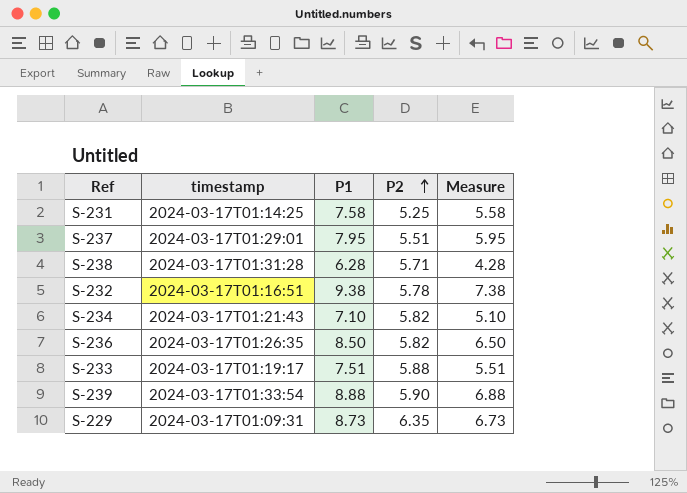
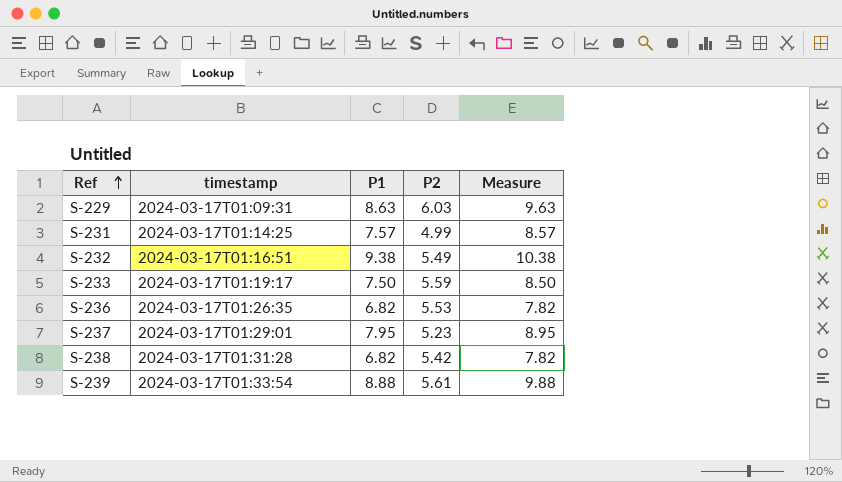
row order: P2 ascending -> Ref ascending
column Measure | formula: [P1] - 2 -> [P1] + 1
row S-234: 2024-03-17T01:21:43 | 7.10 | 5.82 | 5.10 -> none
S-229 | P1: 8.73 -> 8.63
S-229 | P2: 6.35 -> 6.03
S-231 | P1: 7.58 -> 7.57
S-231 | P2: 5.25 -> 4.99
S-232 | P2: 5.78 -> 5.49
S-233 | P1: 7.51 -> 7.50
S-233 | P2: 5.88 -> 5.59
S-236 | P1: 8.50 -> 6.82
S-236 | P2: 5.82 -> 5.53
S-237 | P2: 5.51 -> 5.23
S-238 | P1: 6.28 -> 6.82
S-238 | P2: 5.71 -> 5.42
S-239 | P2: 5.90 -> 5.61

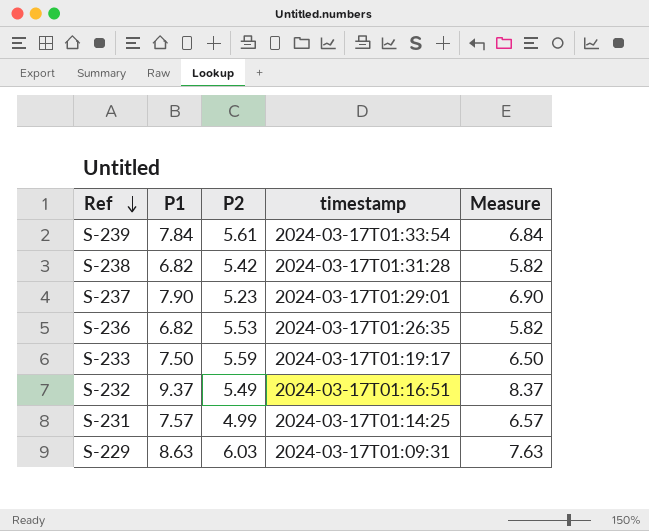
row order: Ref ascending -> Ref descending
column timestamp | position: 2 -> 4
column Measure | formula: [P1] + 1 -> [P1] - 1
S-239 | P1: 8.88 -> 7.84
S-237 | P1: 7.95 -> 7.90
S-232 | P1: 9.38 -> 9.37

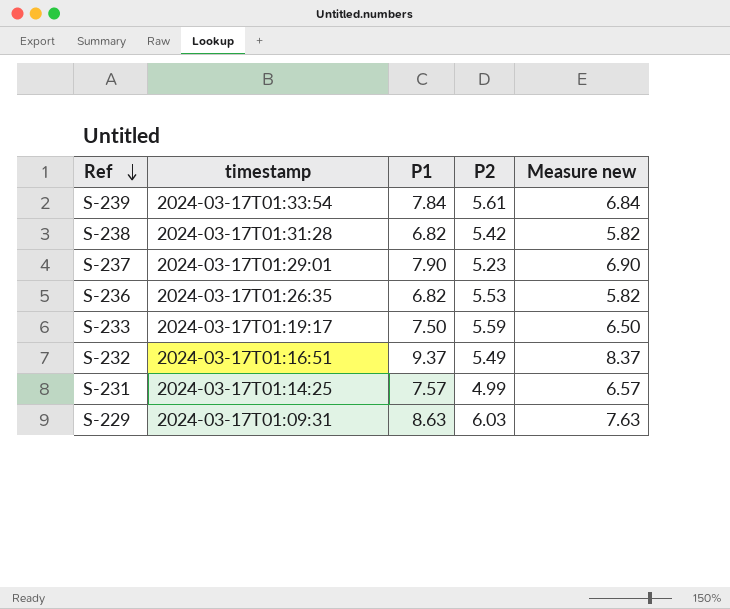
column timestamp | position: 4 -> 2
column name: Measure -> Measure new

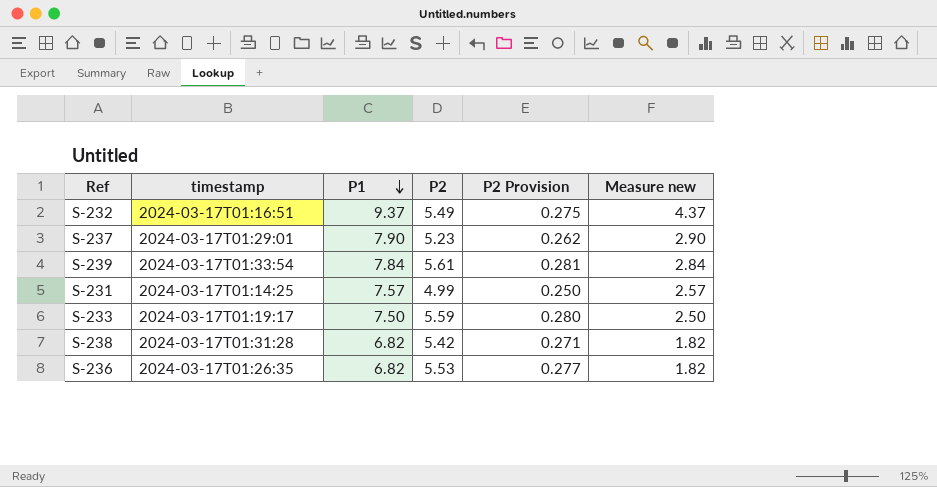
row order: Ref descending -> P1 descending
column P2 Provision | formula: none -> [P2] * 0.05
column Measure new | formula: [P1] - 1 -> [P1] - 5
row S-229: 2024-03-17T01:09:31 | 8.63 | 6.03 | 7.63 -> none

